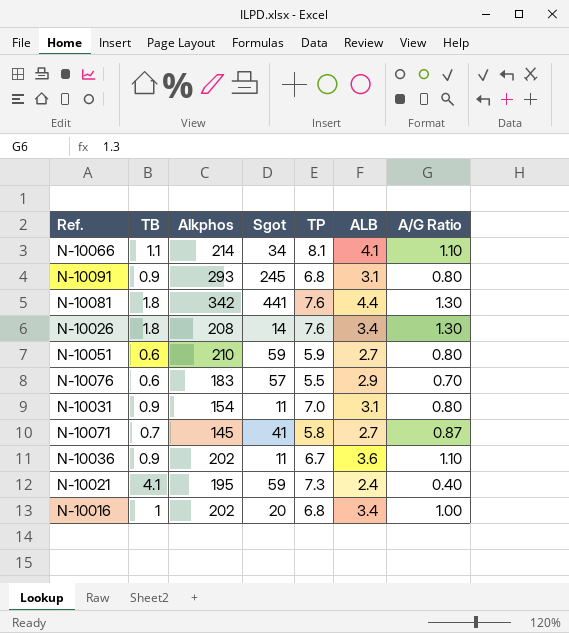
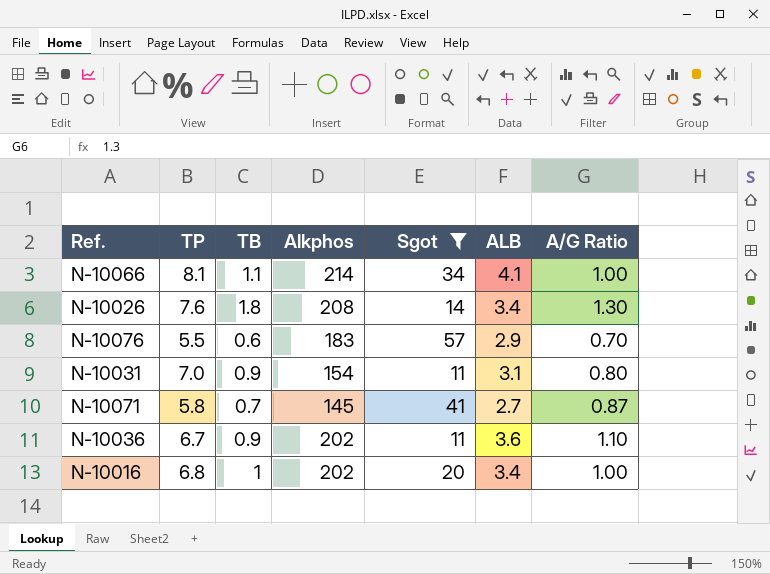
filter: none -> Sgot <= 57
column TP | position: 5 -> 2
N-10066 | A/G Ratio: 1.10 -> 1.00

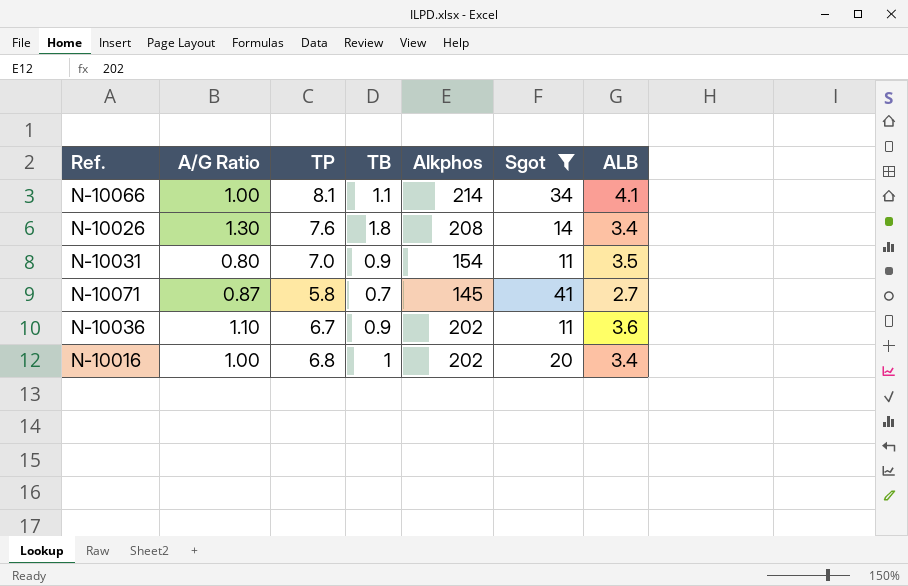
column A/G Ratio | position: 7 -> 2
row N-10076: 5.5 | 0.6 | 183 | 57 | 2.9 | 0.70 -> none
N-10031 | ALB: 3.1 -> 3.5

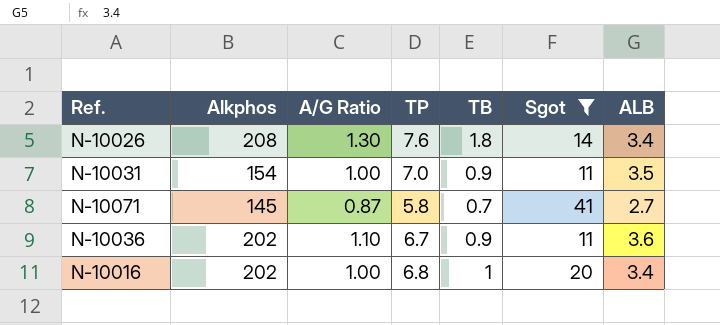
column Alkphos | position: 5 -> 2
row N-10066: 1.00 | 8.1 | 1.1 | 214 | 34 | 4.1 -> none
N-10031 | A/G Ratio: 0.80 -> 1.00

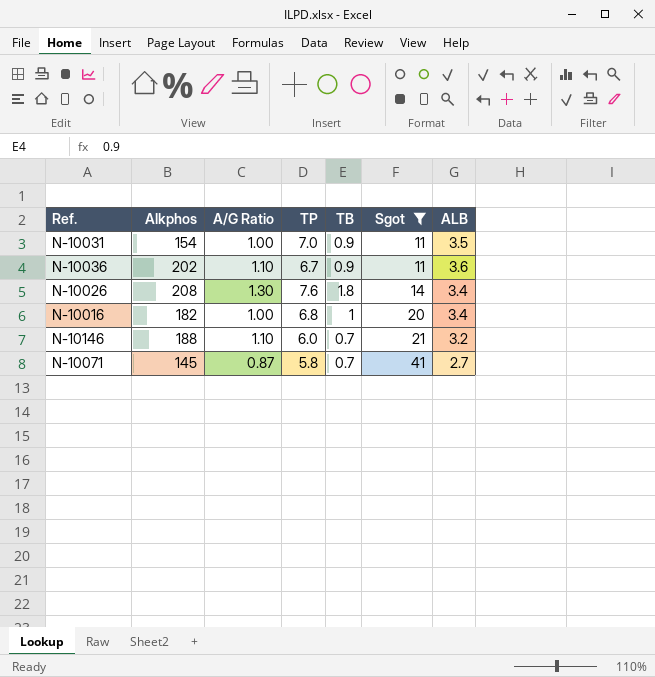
row order: none -> Sgot ascending
N-10016 | Alkphos: 202 -> 182
row N-10146: none -> 188 | 1.10 | 6.0 | 0.7 | 21 | 3.2

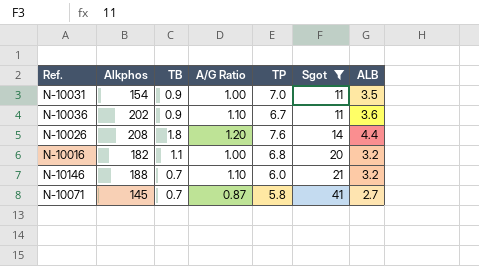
column TB | position: 5 -> 3
N-10026 | A/G Ratio: 1.30 -> 1.20
N-10026 | ALB: 3.4 -> 4.4
N-10016 | TB: 1 -> 1.1
N-10016 | ALB: 3.4 -> 3.2

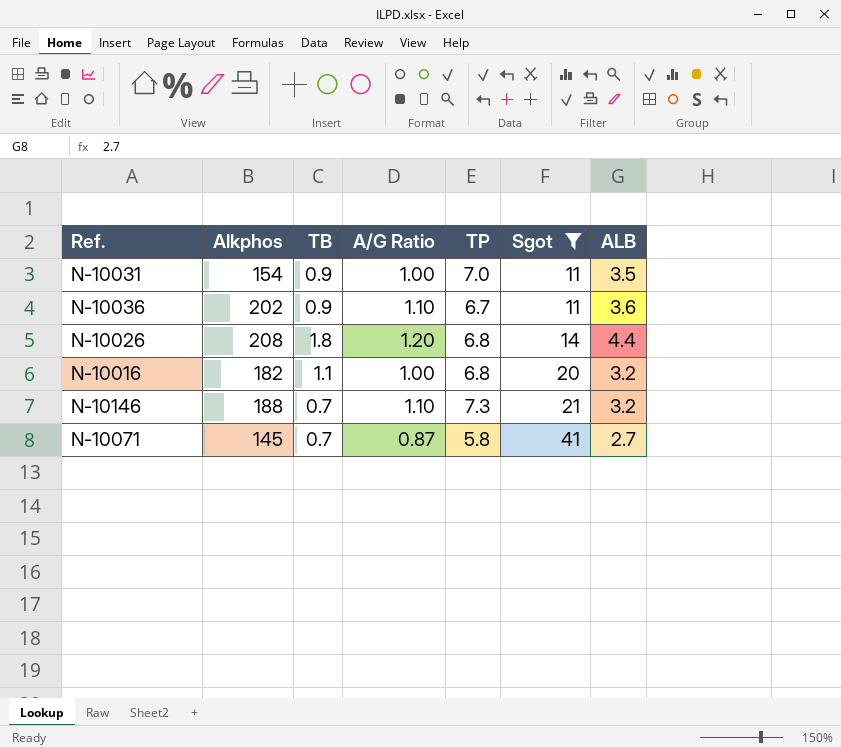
N-10026 | TP: 7.6 -> 6.8
N-10146 | TP: 6.0 -> 7.3

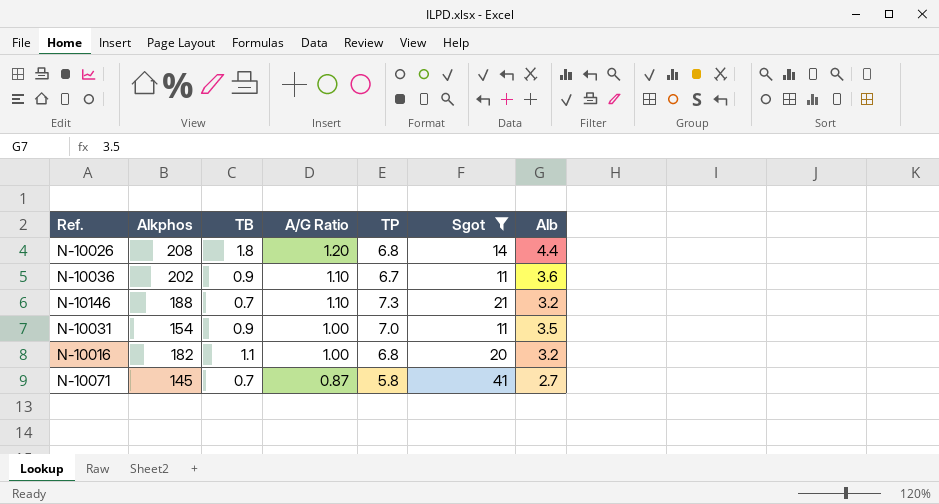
row order: Sgot ascending -> A/G Ratio descending
column name: ALB -> Alb

